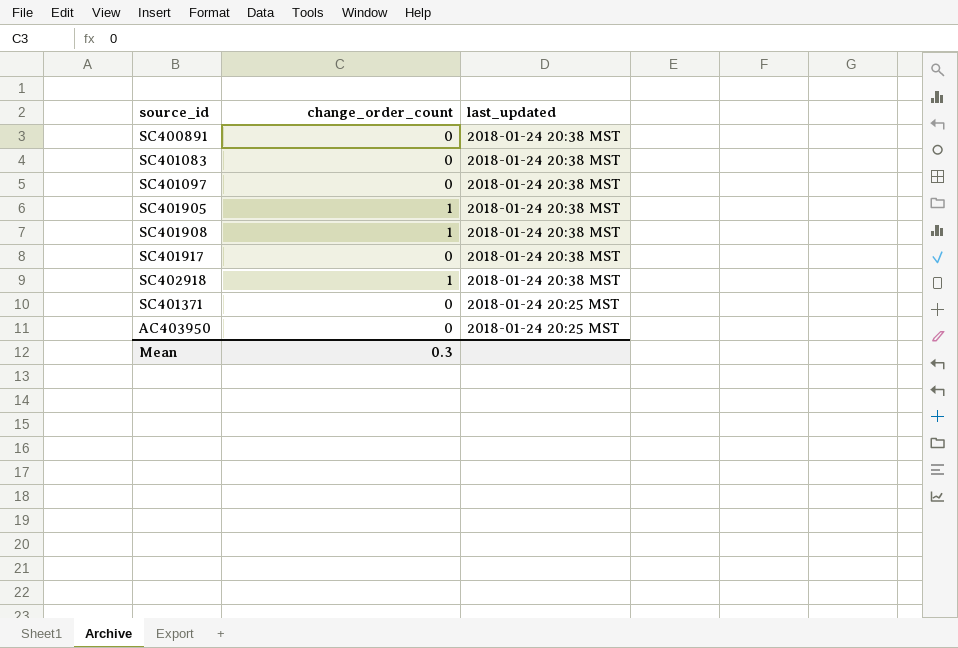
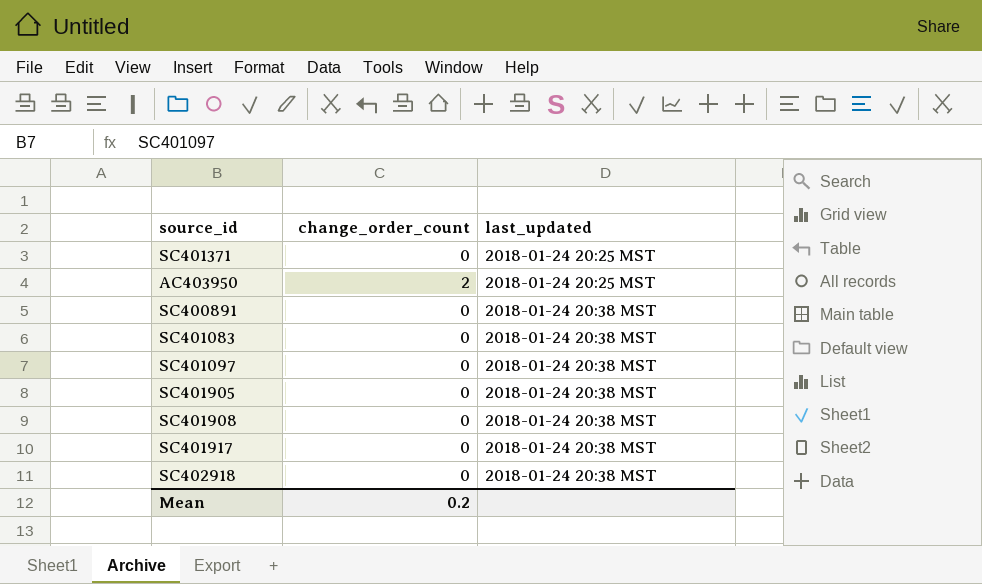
row order: last_updated descending -> last_updated ascending
AC403950 | change_order_count: 0 -> 2
SC401905 | change_order_count: 1 -> 0
SC401908 | change_order_count: 1 -> 0
SC402918 | change_order_count: 1 -> 0
Mean | change_order_count: 0.3 -> 0.2

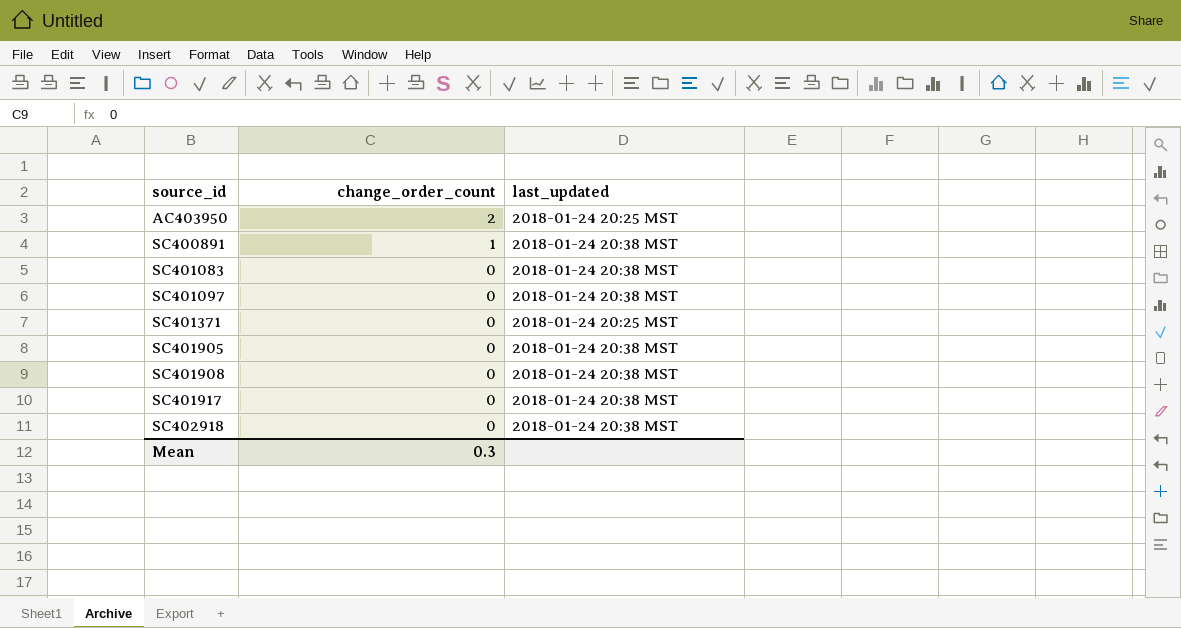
row order: last_updated ascending -> source_id ascending
SC400891 | change_order_count: 0 -> 1
Mean | change_order_count: 0.2 -> 0.3

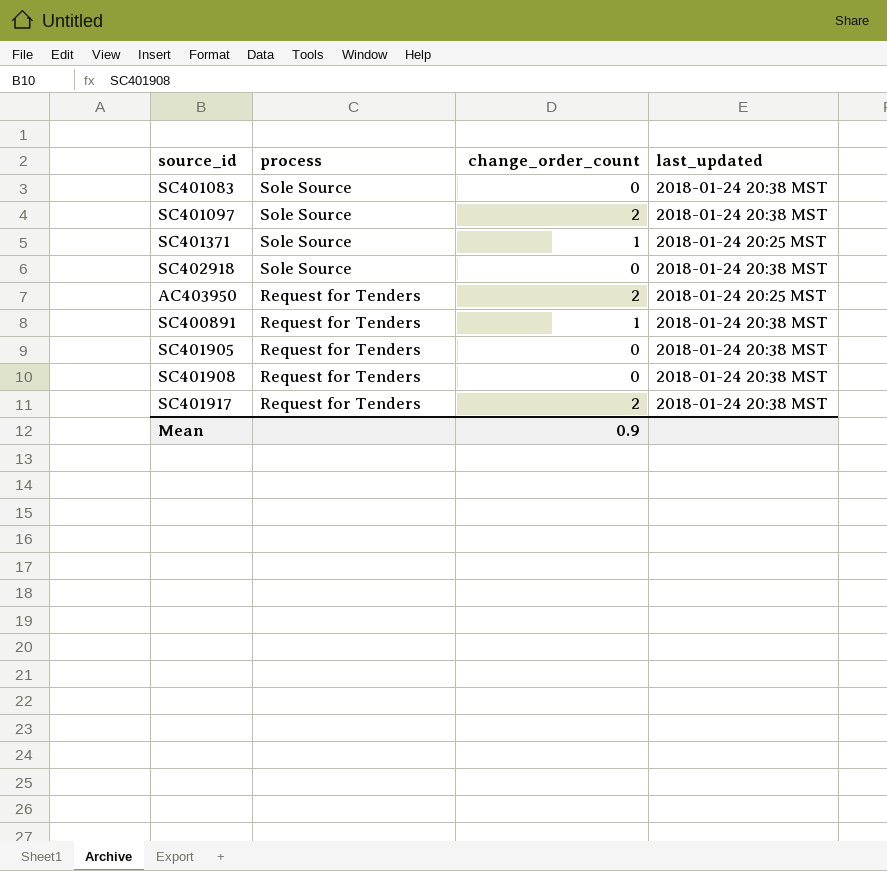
row order: source_id ascending -> process descending
column process | position: none -> 2
SC401097 | change_order_count: 0 -> 2
SC401371 | change_order_count: 0 -> 1
SC401917 | change_order_count: 0 -> 2
Mean | change_order_count: 0.3 -> 0.9

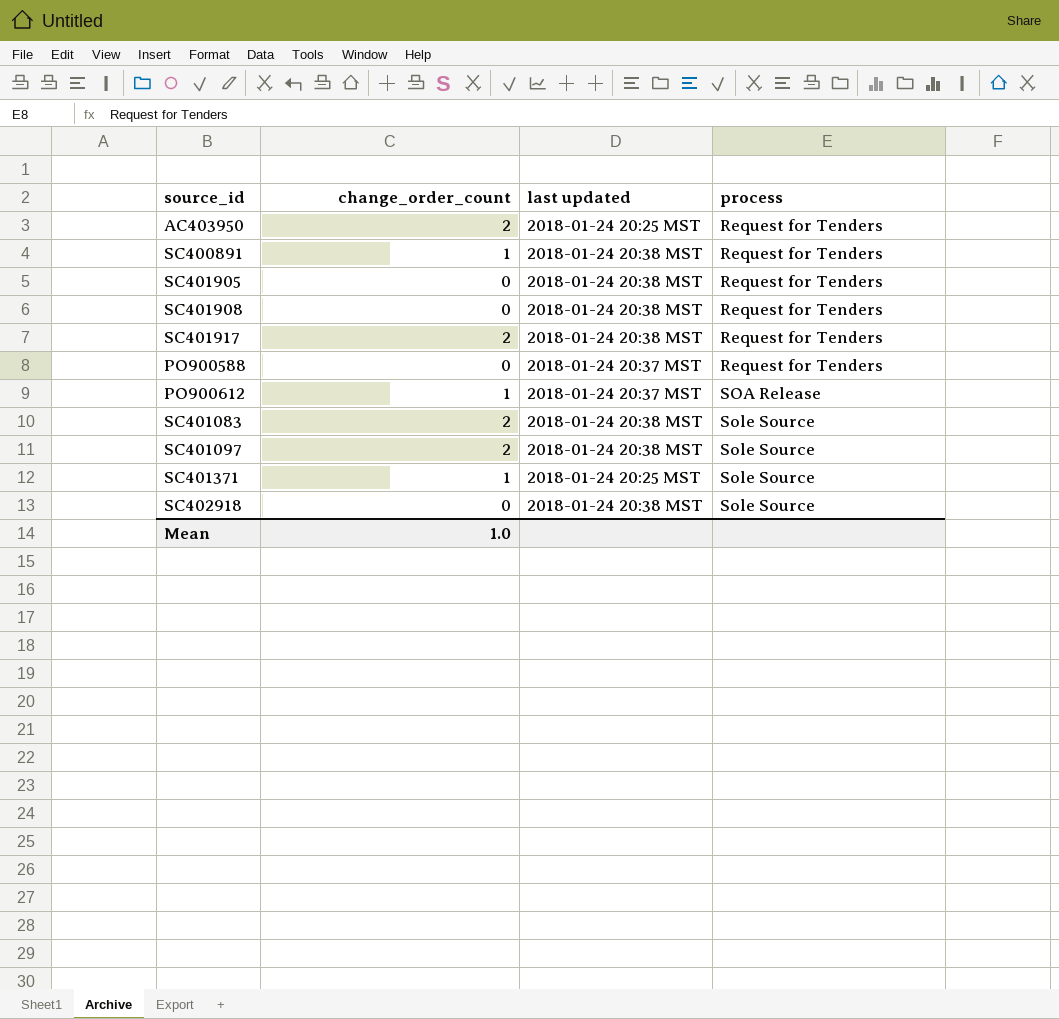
row order: process descending -> process ascending
column name: last_updated -> last updated
column process | position: 2 -> 4
row PO900588: none -> 0 | 2018-01-24 20:37 MST | Request for Tenders
row PO900612: none -> 1 | 2018-01-24 20:37 MST | SOA Release
SC401083 | change_order_count: 0 -> 2
Mean | change_order_count: 0.9 -> 1.0

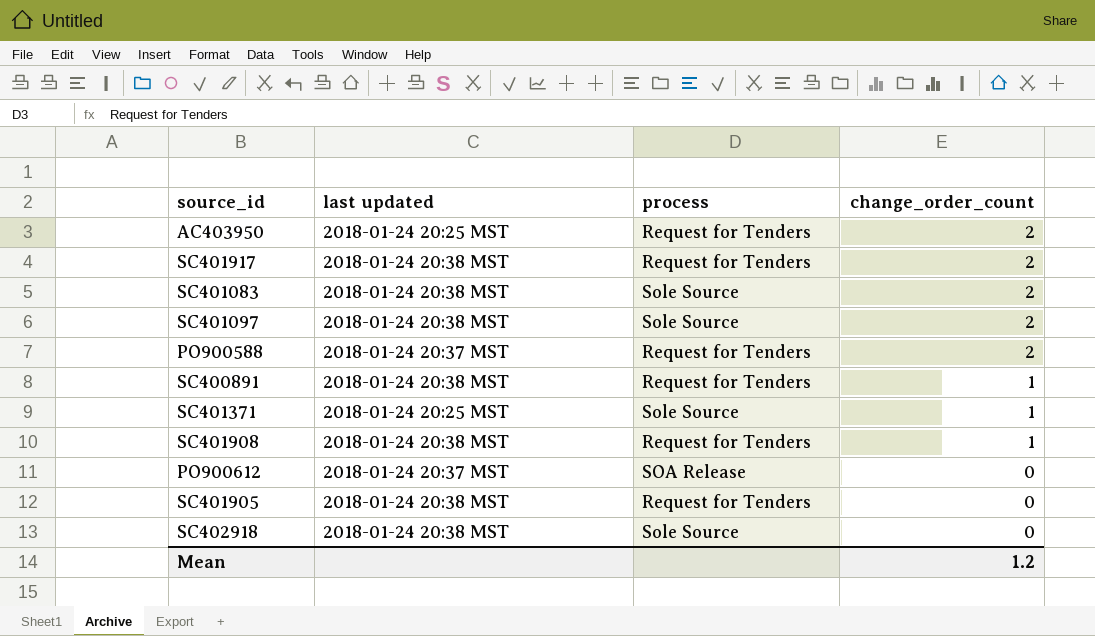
row order: process ascending -> change_order_count descending
column change_order_count | position: 2 -> 4
PO900588 | change_order_count: 0 -> 2
SC401908 | change_order_count: 0 -> 1
PO900612 | change_order_count: 1 -> 0
Mean | change_order_count: 1.0 -> 1.2

